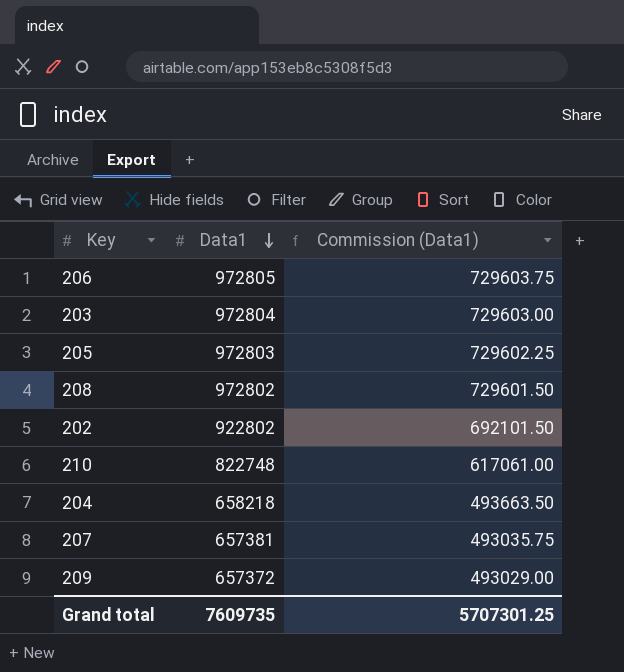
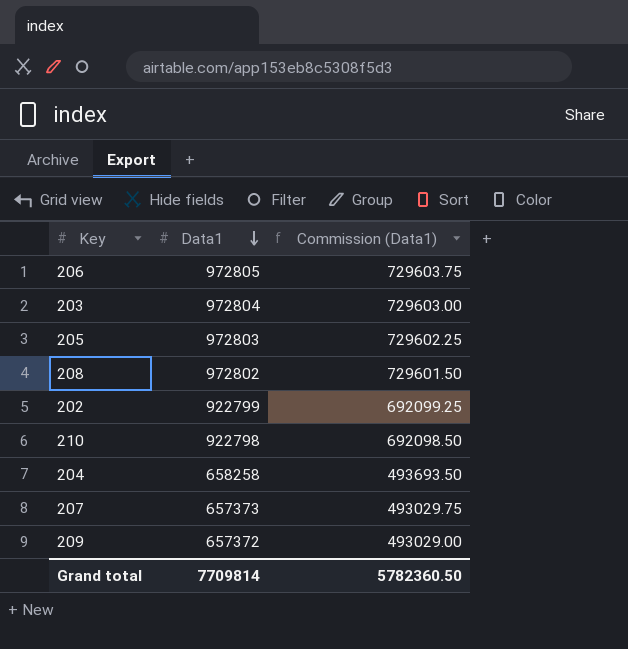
202 | Data1: 922802 -> 922799
202 | Commission (Data1): 692101.50 -> 692099.25
210 | Data1: 822748 -> 922798
210 | Commission (Data1): 617061.00 -> 692098.50
204 | Data1: 658218 -> 658258
204 | Commission (Data1): 493663.50 -> 493693.50
207 | Data1: 657381 -> 657373
207 | Commission (Data1): 493035.75 -> 493029.75
Grand total | Data1: 7609735 -> 7709814
Grand total | Commission (Data1): 5707301.25 -> 5782360.50

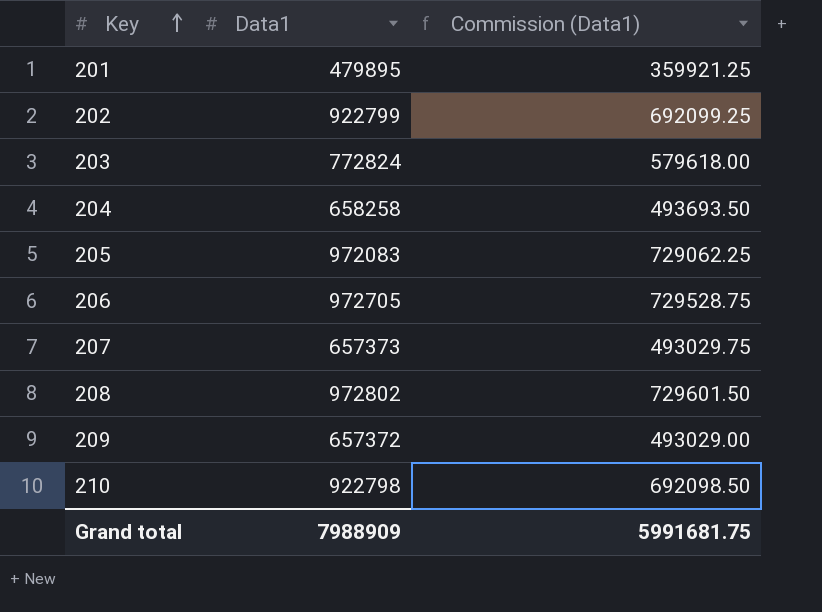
row order: Data1 descending -> Key ascending
row 201: none -> 479895 | 359921.25
203 | Data1: 972804 -> 772824
203 | Commission (Data1): 729603.00 -> 579618.00
205 | Data1: 972803 -> 972083
205 | Commission (Data1): 729602.25 -> 729062.25
206 | Data1: 972805 -> 972705
206 | Commission (Data1): 729603.75 -> 729528.75
Grand total | Data1: 7709814 -> 7988909
Grand total | Commission (Data1): 5782360.50 -> 5991681.75

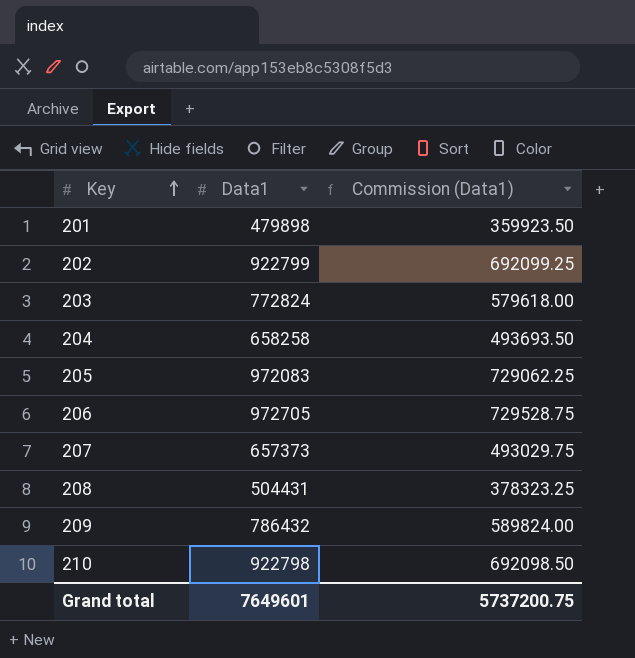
201 | Data1: 479895 -> 479898
201 | Commission (Data1): 359921.25 -> 359923.50
208 | Data1: 972802 -> 504431
208 | Commission (Data1): 729601.50 -> 378323.25
209 | Data1: 657372 -> 786432
209 | Commission (Data1): 493029.00 -> 589824.00
Grand total | Data1: 7988909 -> 7649601
Grand total | Commission (Data1): 5991681.75 -> 5737200.75

